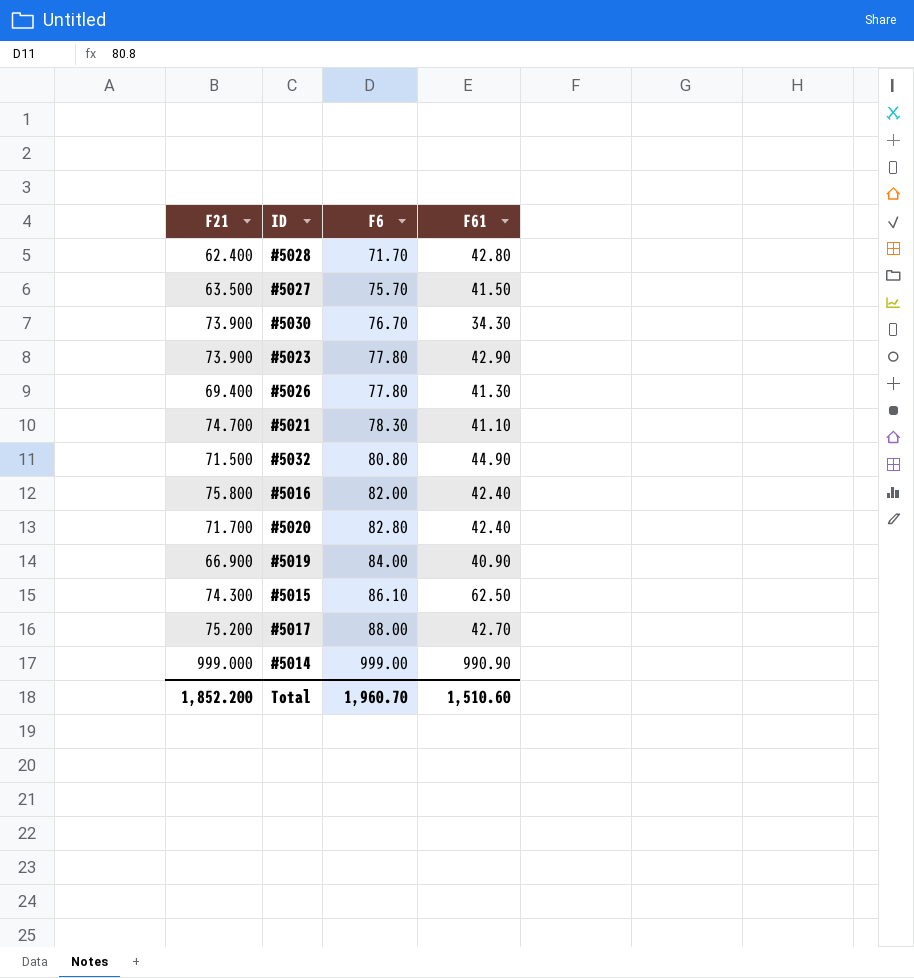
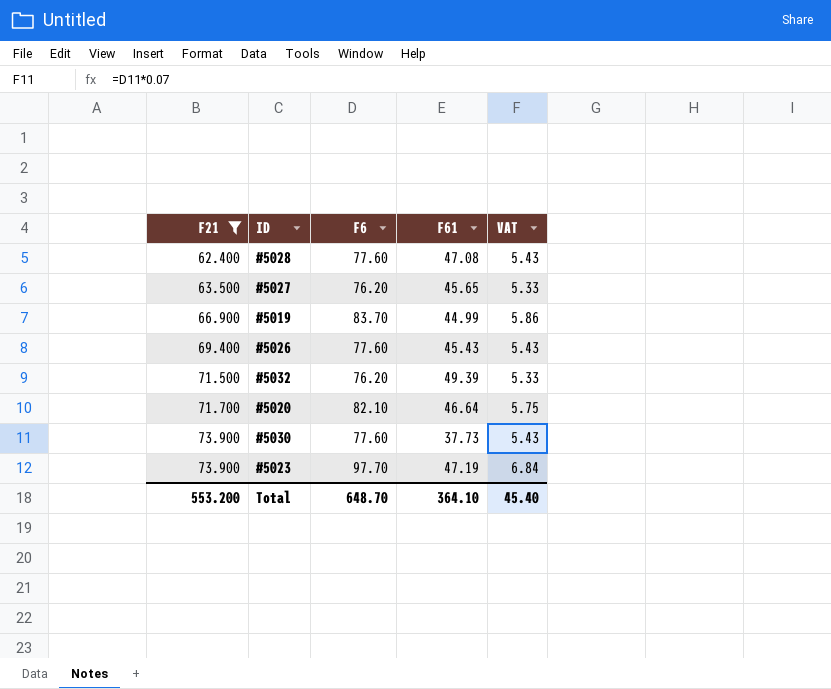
filter: none -> F21 <= 73.900
row order: F6 ascending -> F21 ascending
column VAT | formula: none -> [F6] * 0.07
#5028 | F6: 71.70 -> 77.60
#5028 | F61: 42.80 -> 47.08
#5027 | F6: 75.70 -> 76.20
#5027 | F61: 41.50 -> 45.65
#5019 | F6: 84.00 -> 83.70
#5019 | F61: 40.90 -> 44.99
#5026 | F6: 77.80 -> 77.60
#5026 | F61: 41.30 -> 45.43
#5032 | F6: 80.80 -> 76.20
#5032 | F61: 44.90 -> 49.39
#5020 | F6: 82.80 -> 82.10
#5020 | F61: 42.40 -> 46.64
#5030 | F6: 76.70 -> 77.60
#5030 | F61: 34.30 -> 37.73
#5023 | F6: 77.80 -> 97.70
#5023 | F61: 42.90 -> 47.19
Total | F21: 1,852.200 -> 553.200
Total | F6: 1,960.70 -> 648.70
Total | F61: 1,510.60 -> 364.10

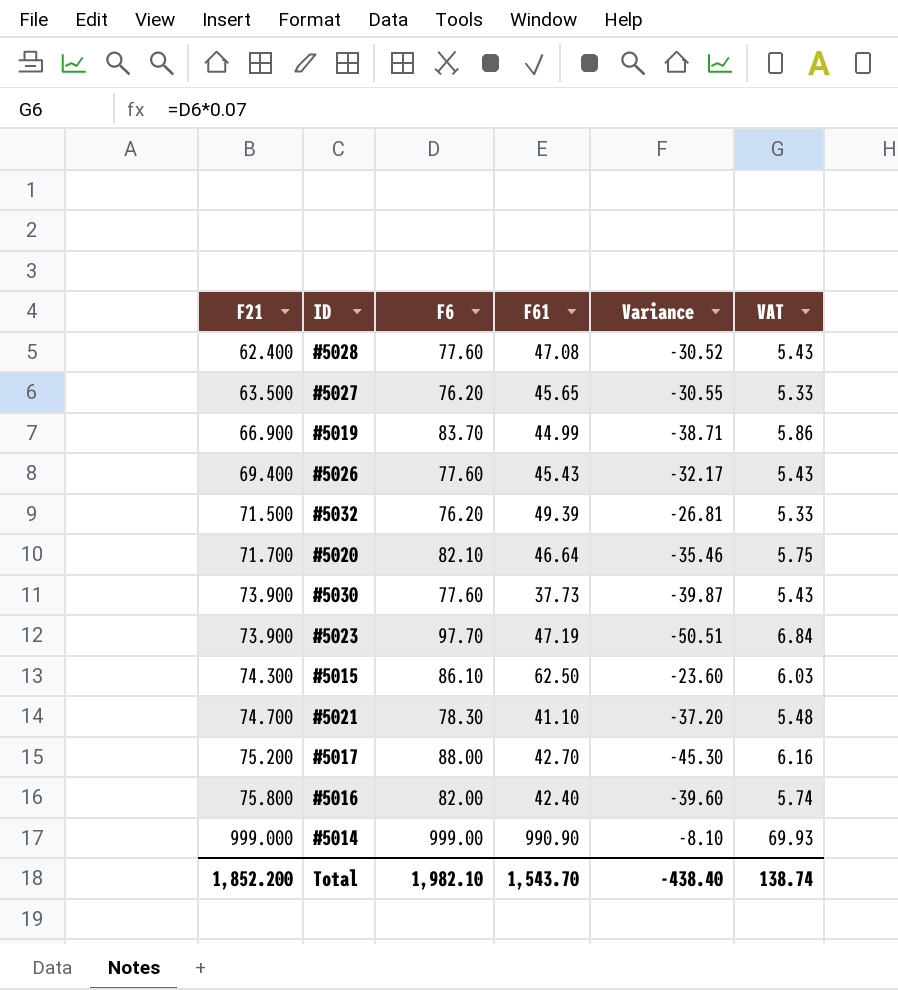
filter: F21 <= 73.900 -> none
column Variance | formula: none -> [F61] - [F6]
Total | F21: 553.200 -> 1,852.200
Total | F6: 648.70 -> 1,982.10
Total | F61: 364.10 -> 1,543.70
Total | VAT: 45.40 -> 138.74

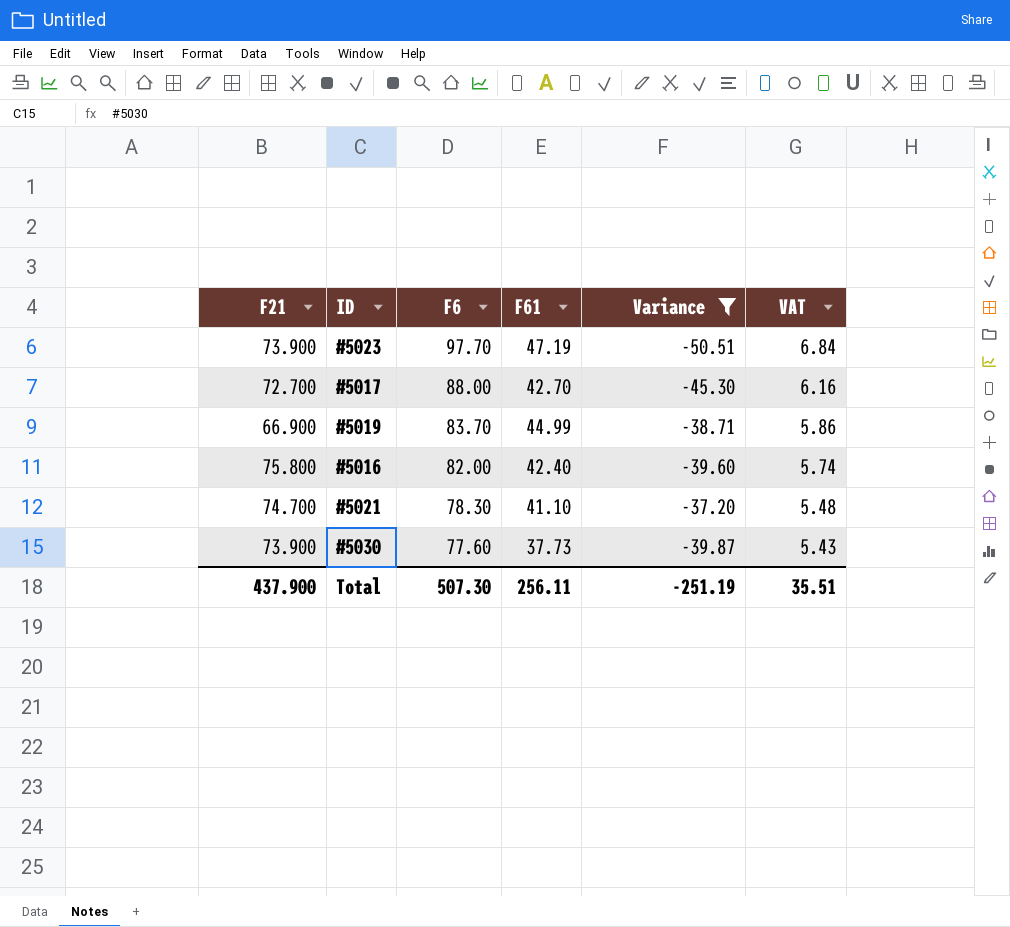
filter: none -> Variance <= -37.20
row order: F21 ascending -> F6 descending
#5017 | F21: 75.200 -> 72.700
Total | F21: 1,852.200 -> 437.900
Total | F6: 1,982.10 -> 507.30
Total | F61: 1,543.70 -> 256.11
Total | Variance: -438.40 -> -251.19
Total | VAT: 138.74 -> 35.51

